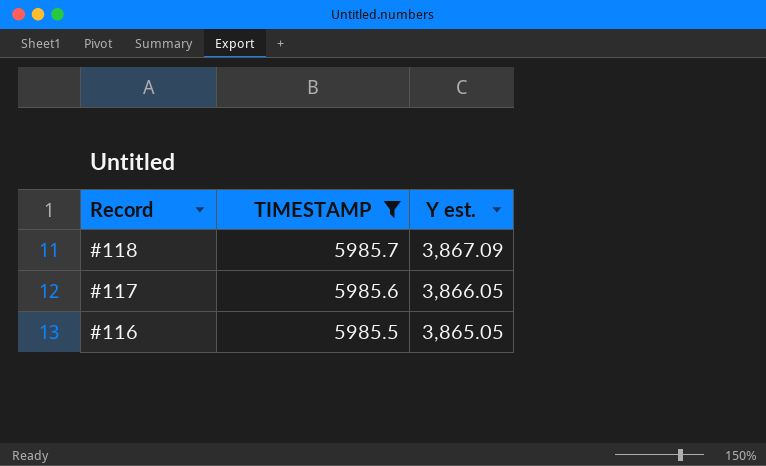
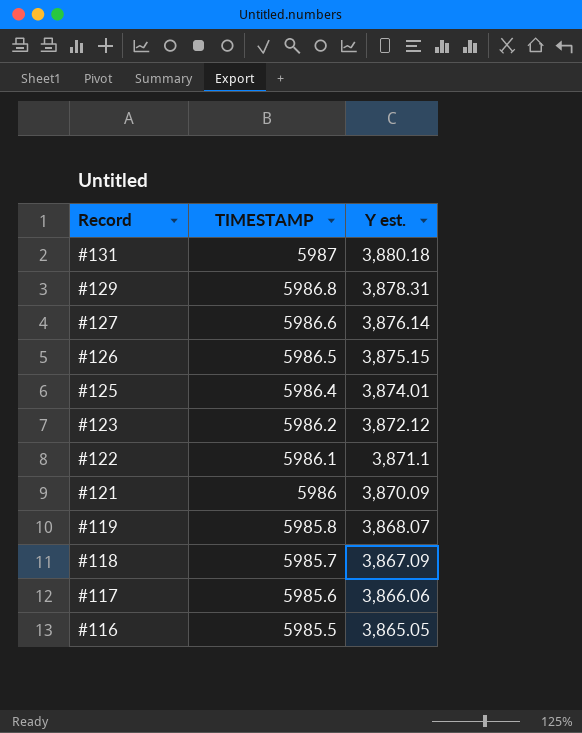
filter: TIMESTAMP <= 5985.7 -> none
#117 | Y est.: 3,866.05 -> 3,866.06

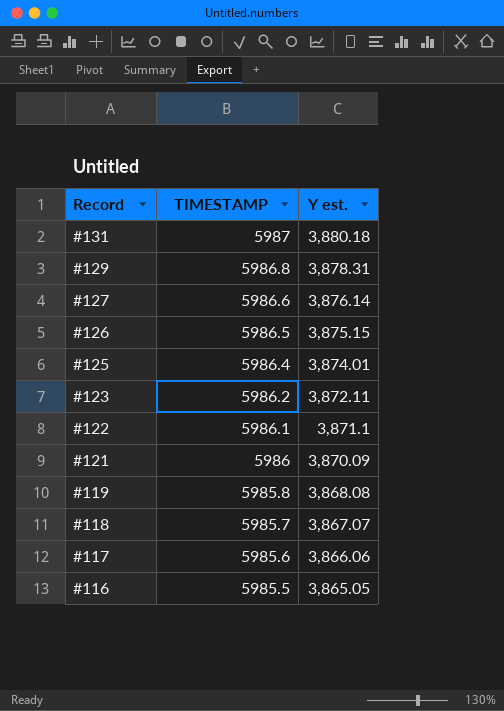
#123 | Y est.: 3,872.12 -> 3,872.11
#119 | Y est.: 3,868.07 -> 3,868.08
#118 | Y est.: 3,867.09 -> 3,867.07

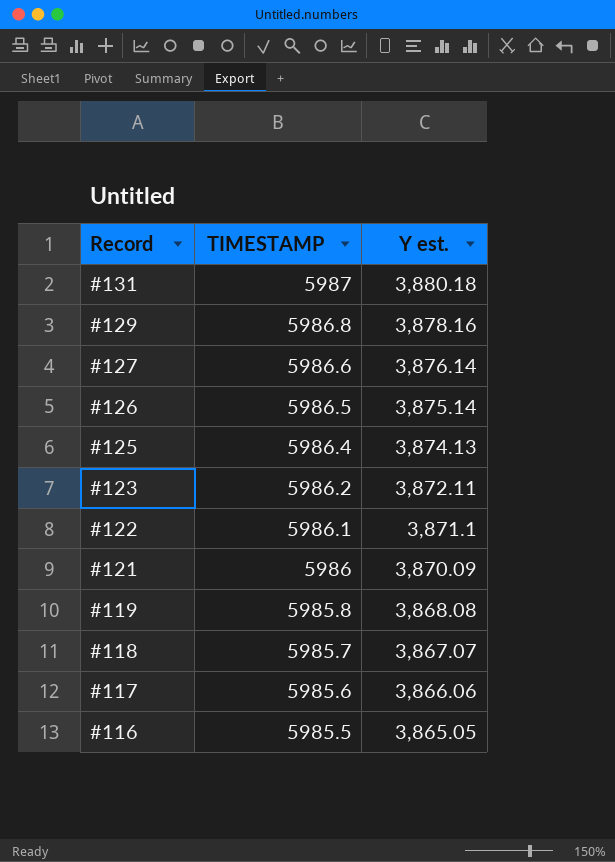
#129 | Y est.: 3,878.31 -> 3,878.16
#126 | Y est.: 3,875.15 -> 3,875.14
#125 | Y est.: 3,874.01 -> 3,874.13

